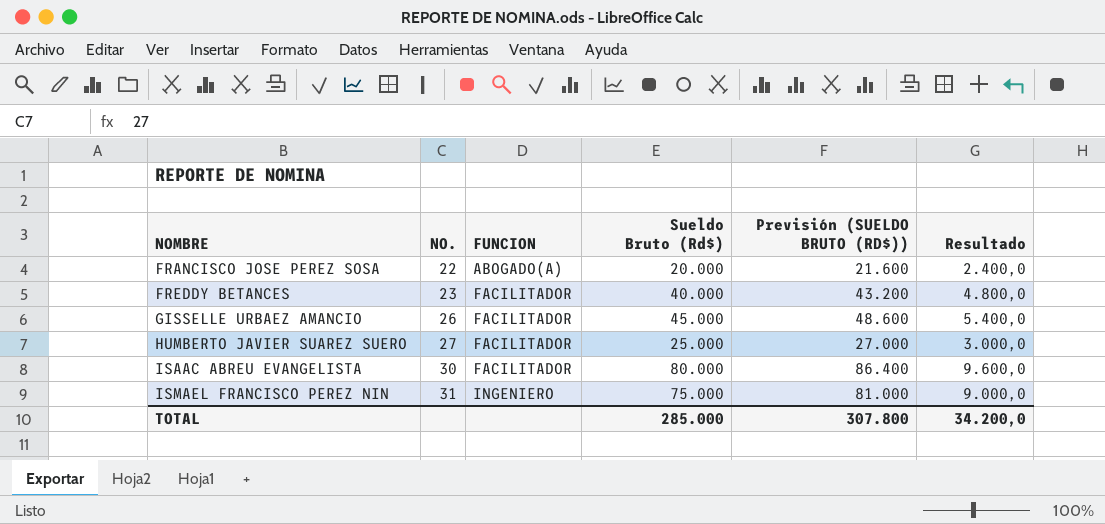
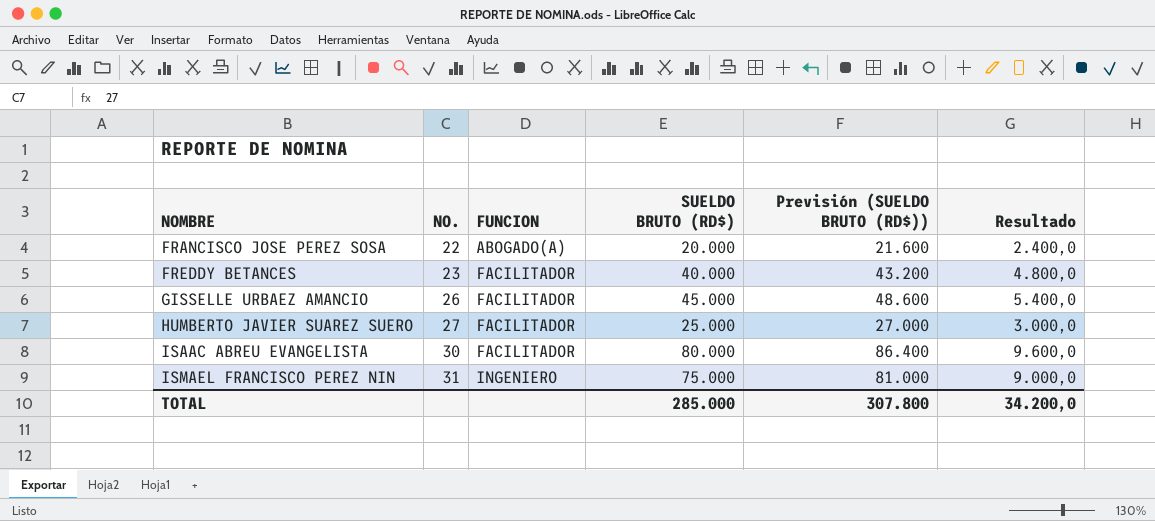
column name: Sueldo Bruto (Rd$) -> SUELDO BRUTO (RD$)

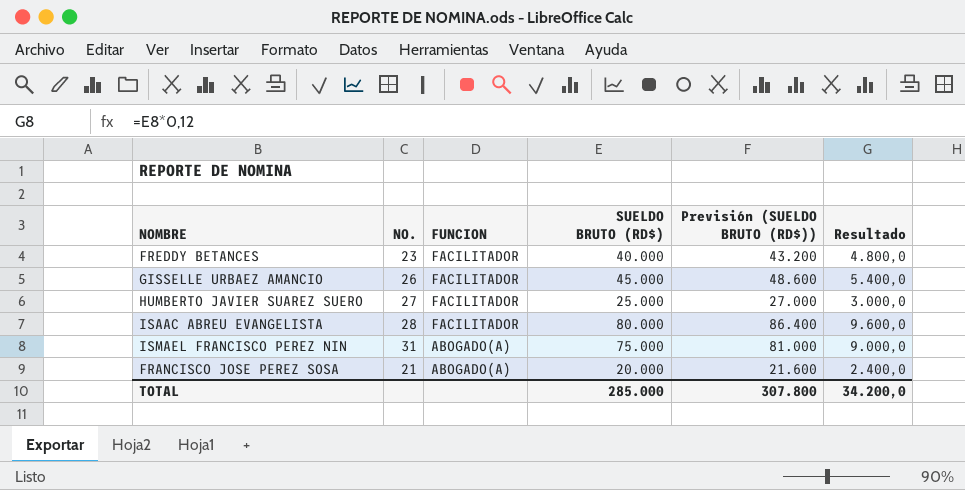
row order: NOMBRE ascending -> FUNCION descending
ISAAC ABREU EVANGELISTA | NO.: 30 -> 28
ISMAEL FRANCISCO PEREZ NIN | FUNCION: INGENIERO -> ABOGADO(A)
FRANCISCO JOSE PEREZ SOSA | NO.: 22 -> 21

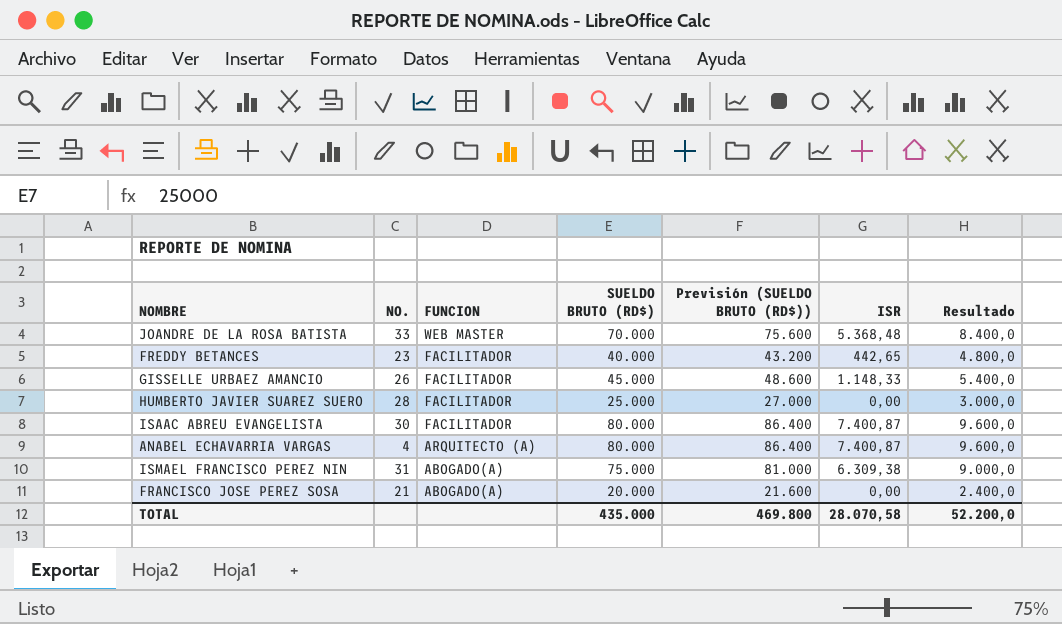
column ISR | position: none -> 6
row JOANDRE DE LA ROSA BATISTA: none -> 33 | WEB MASTER | 70.000 | 75.600 | 5.368,48 | 8.400,0
HUMBERTO JAVIER SUAREZ SUERO | NO.: 27 -> 28
ISAAC ABREU EVANGELISTA | NO.: 28 -> 30
row ANABEL ECHAVARRIA VARGAS: none -> 4 | ARQUITECTO (A) | 80.000 | 86.400 | 7.400,87 | 9.600,0
TOTAL | SUELDO BRUTO (RD$): 285.000 -> 435.000
TOTAL | Previsión (SUELDO BRUTO (RD$)): 307.800 -> 469.800
TOTAL | Resultado: 34.200,0 -> 52.200,0

